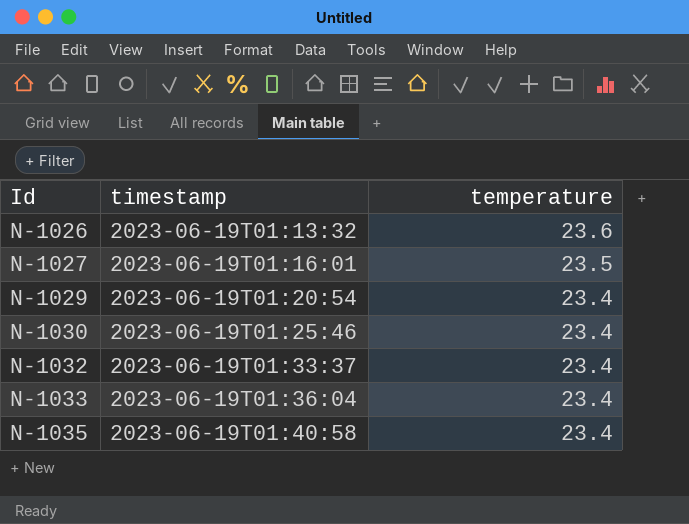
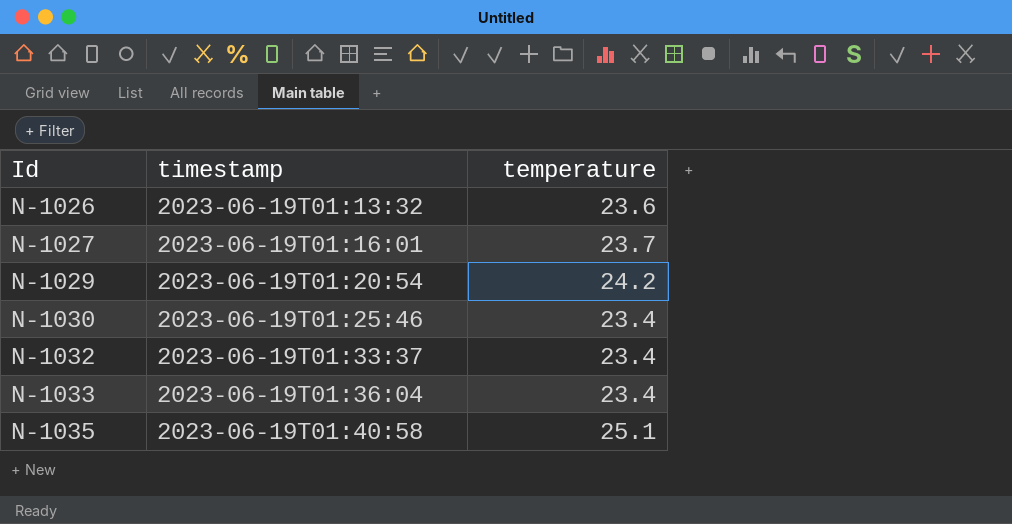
N-1027 | temperature: 23.5 -> 23.7
N-1029 | temperature: 23.4 -> 24.2
N-1035 | temperature: 23.4 -> 25.1

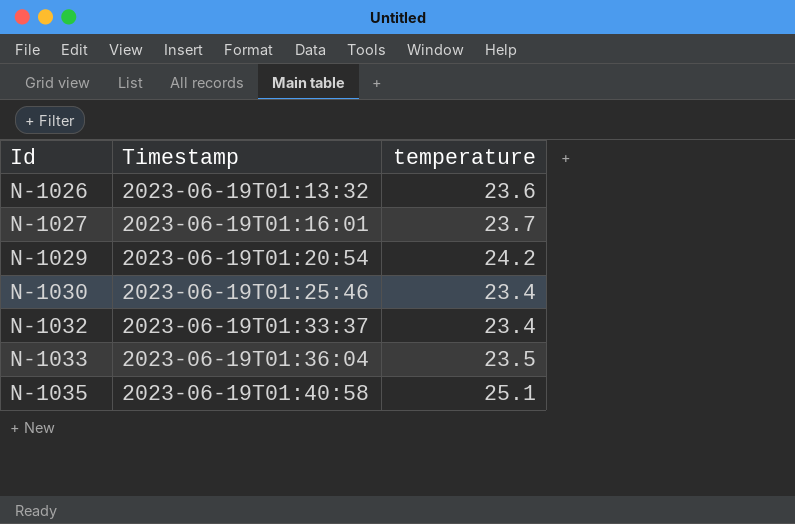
column name: timestamp -> Timestamp
N-1033 | temperature: 23.4 -> 23.5

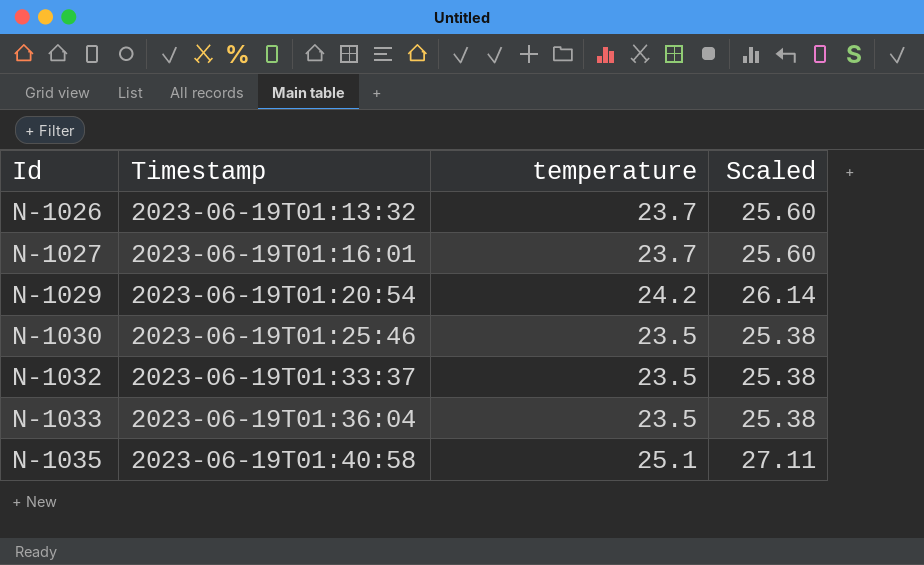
column Scaled | formula: none -> [temperature] * 1.08
N-1026 | temperature: 23.6 -> 23.7
N-1030 | temperature: 23.4 -> 23.5
N-1032 | temperature: 23.4 -> 23.5

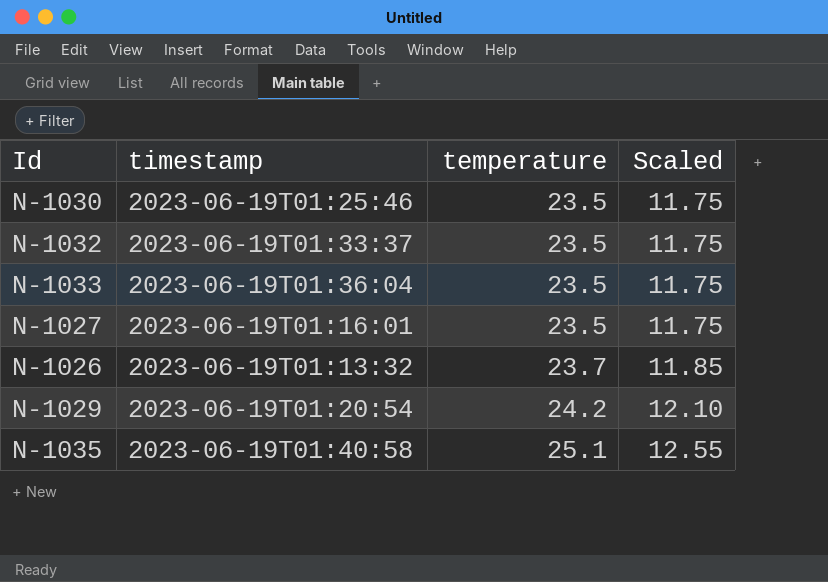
row order: Id ascending -> temperature ascending
column name: Timestamp -> timestamp
column Scaled | formula: [temperature] * 1.08 -> [temperature] * 0.5
N-1027 | temperature: 23.7 -> 23.5

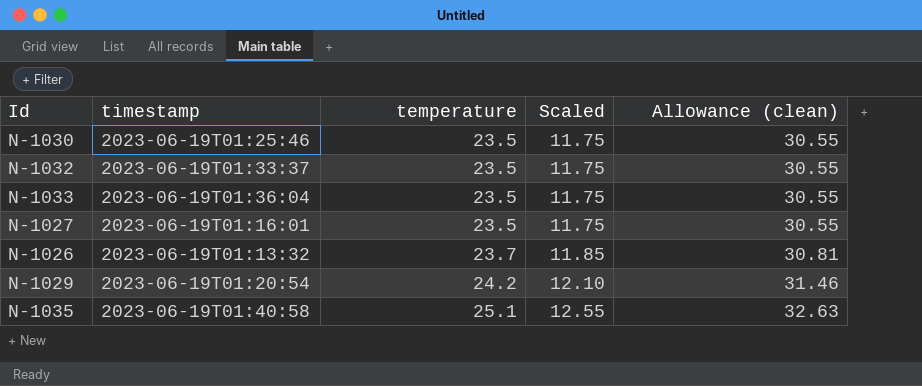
column Allowance (clean) | formula: none -> [temperature] * 1.3

